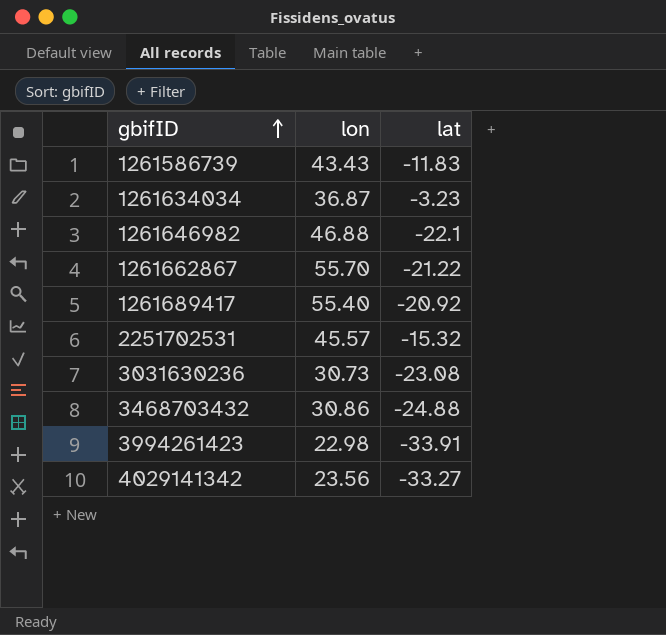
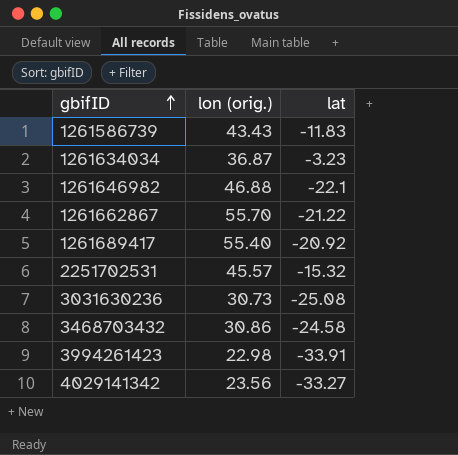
column name: lon -> lon (orig.)
3031630236 | lat: -23.08 -> -25.08
3468703432 | lat: -24.88 -> -24.58

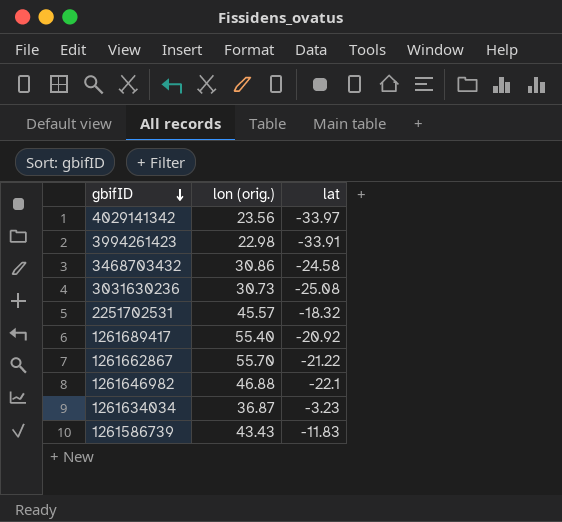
row order: gbifID ascending -> gbifID descending
4029141342 | lat: -33.27 -> -33.97
2251702531 | lat: -15.32 -> -18.32

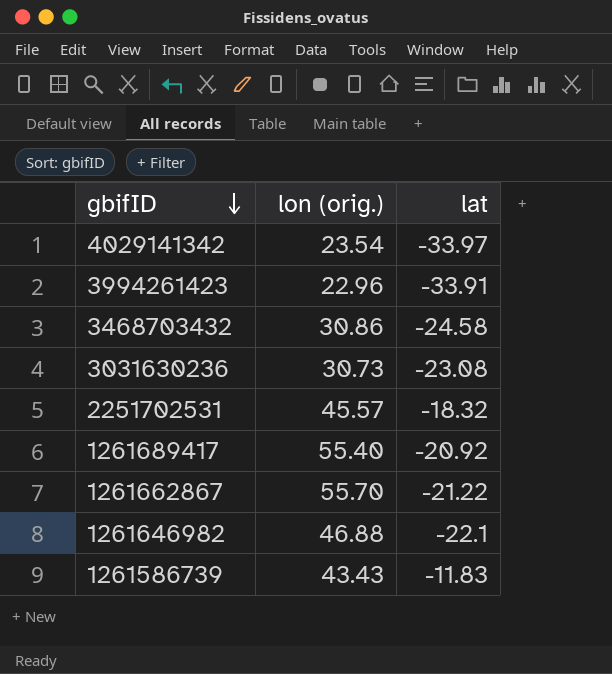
row 1261634034: 36.87 | -3.23 -> none
4029141342 | lon (orig.): 23.56 -> 23.54
3994261423 | lon (orig.): 22.98 -> 22.96
3031630236 | lat: -25.08 -> -23.08

